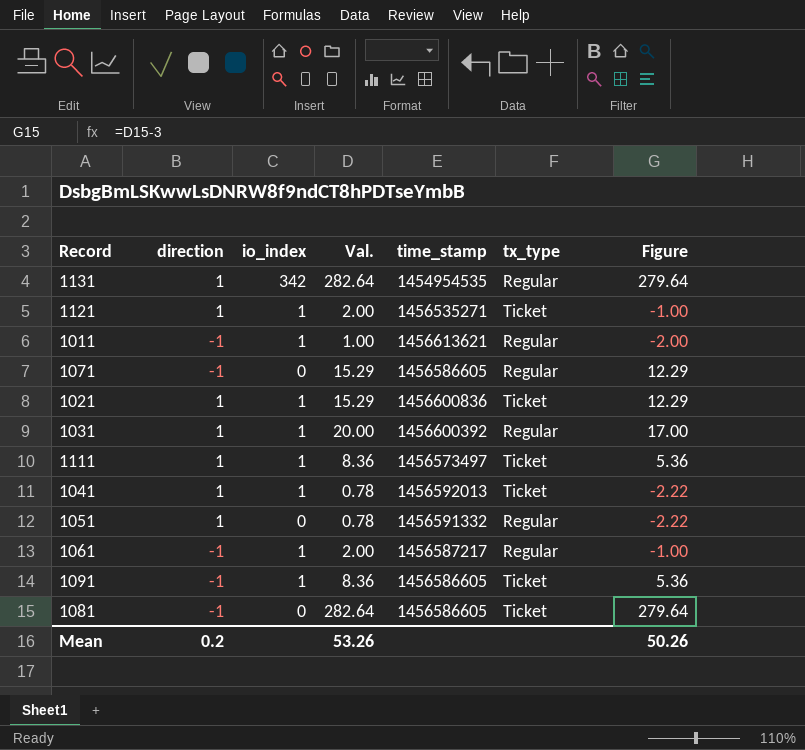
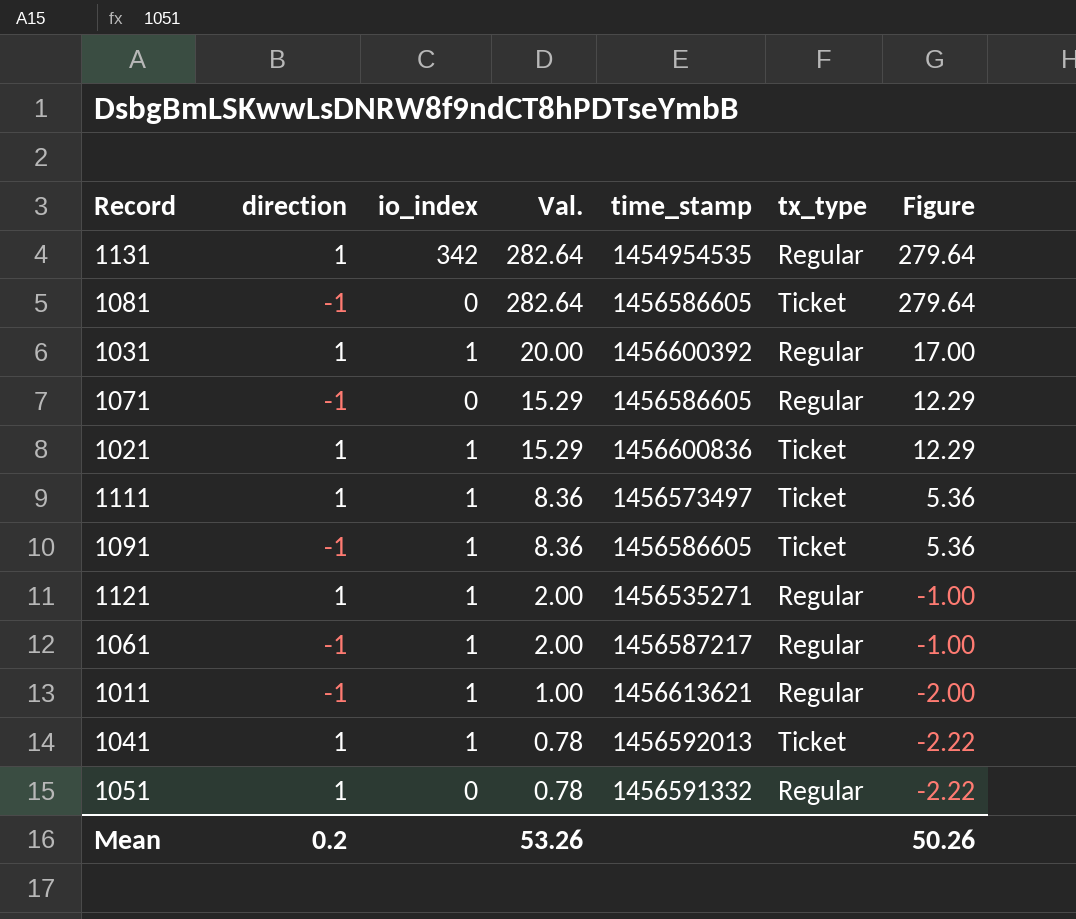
row order: none -> Val. descending
1121 | tx_type: Ticket -> Regular

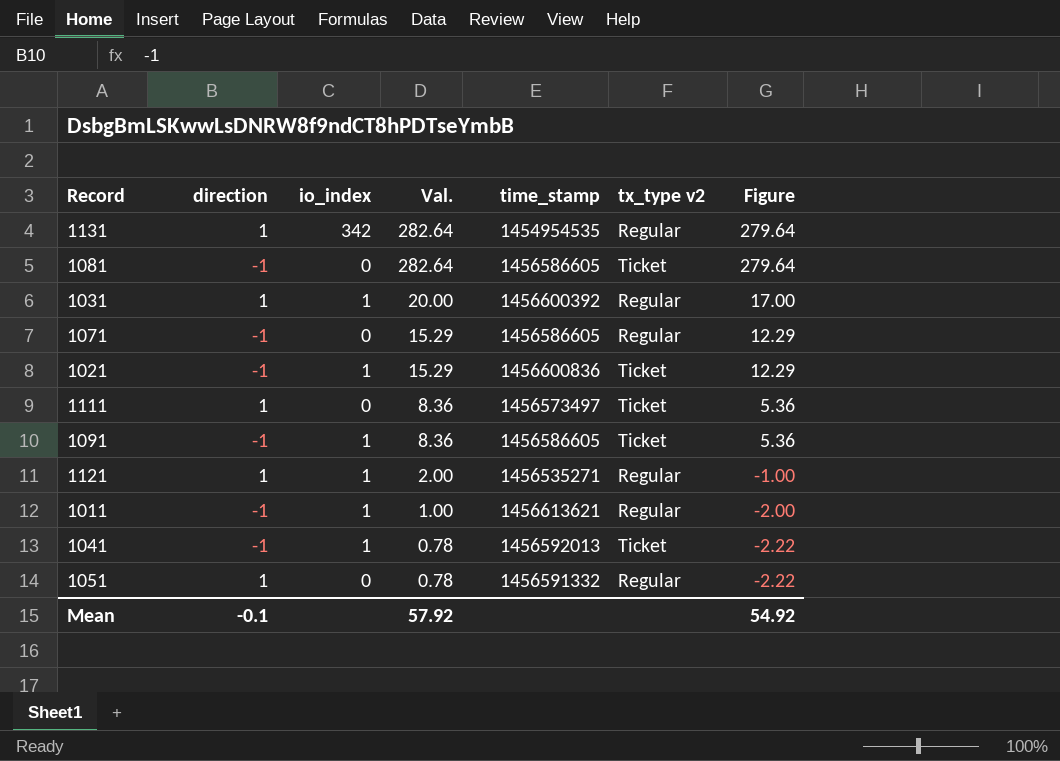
column name: tx_type -> tx_type v2
row 1061: -1 | 1 | 2.00 | 1456587217 | Regular | -1.00 -> none
1021 | direction: 1 -> -1
1111 | io_index: 1 -> 0
1041 | direction: 1 -> -1
Mean | direction: 0.2 -> -0.1
Mean | Val.: 53.26 -> 57.92
Mean | Figure: 50.26 -> 54.92

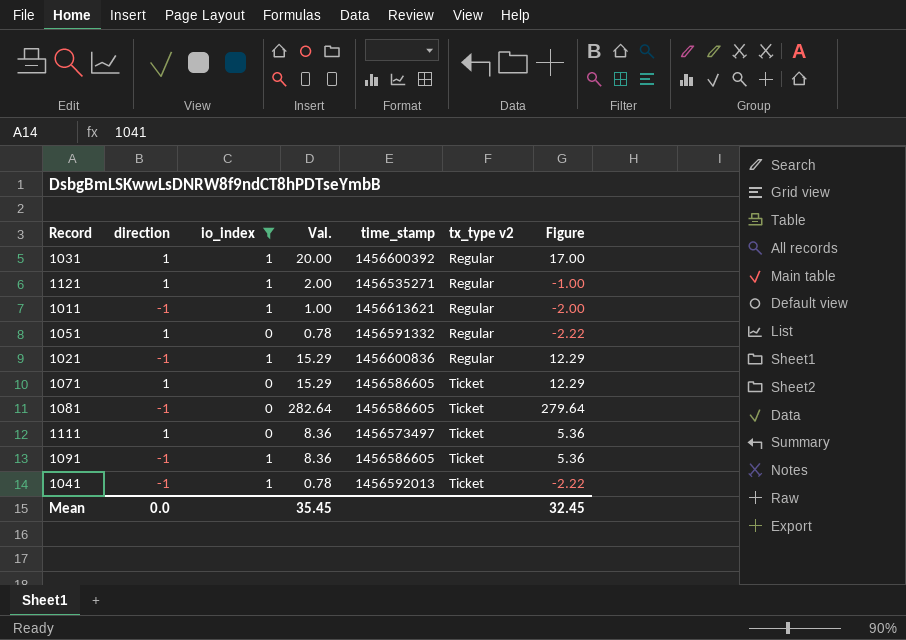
filter: none -> io_index != 342
row order: Val. descending -> tx_type v2 ascending
1021 | tx_type v2: Ticket -> Regular
1071 | direction: -1 -> 1
1071 | tx_type v2: Regular -> Ticket
Mean | direction: -0.1 -> 0.0
Mean | Val.: 57.92 -> 35.45
Mean | Figure: 54.92 -> 32.45

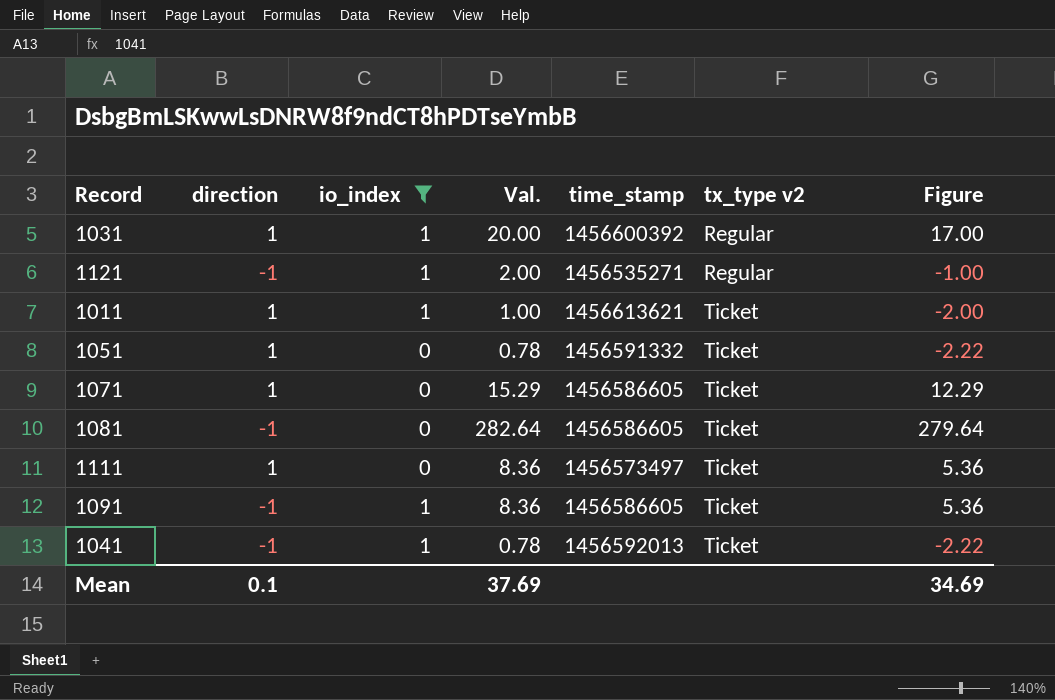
row 1021: -1 | 1 | 15.29 | 1456600836 | Regular | 12.29 -> none
1121 | direction: 1 -> -1
1011 | direction: -1 -> 1
1011 | tx_type v2: Regular -> Ticket
1051 | tx_type v2: Regular -> Ticket
Mean | direction: 0.0 -> 0.1
Mean | Val.: 35.45 -> 37.69
Mean | Figure: 32.45 -> 34.69

